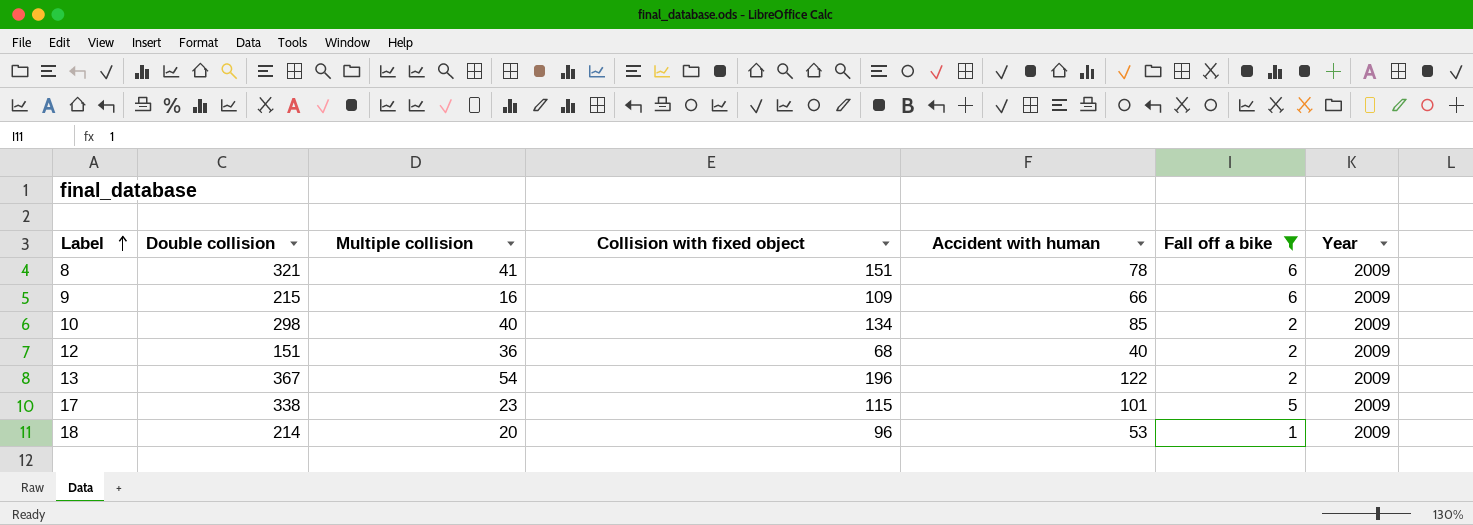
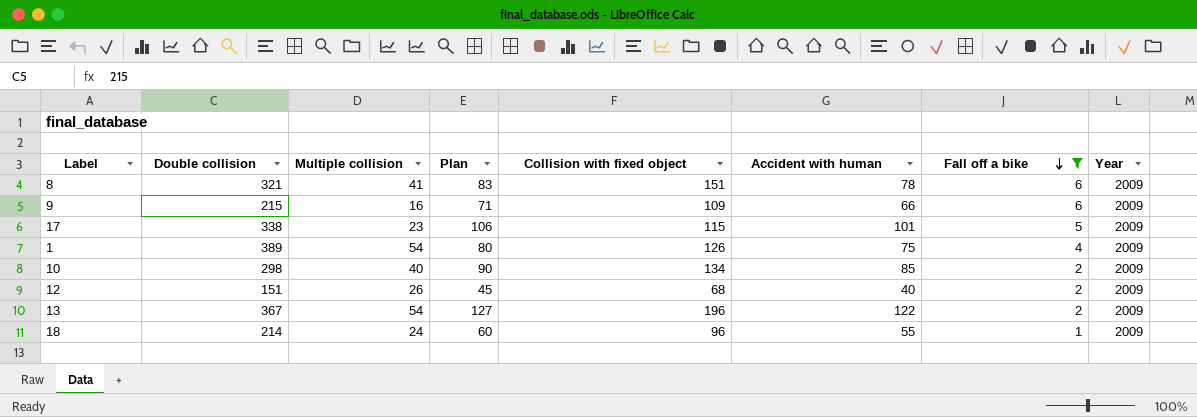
row order: Label ascending -> Fall off a bike descending
column Plan | formula: none -> [Accident with human] + 5
row 1: none -> 389 | 54 | 80 | 126 | 75 | 4 | 2009
12 | Multiple collision: 36 -> 26
18 | Multiple collision: 20 -> 24
18 | Accident with human: 53 -> 55

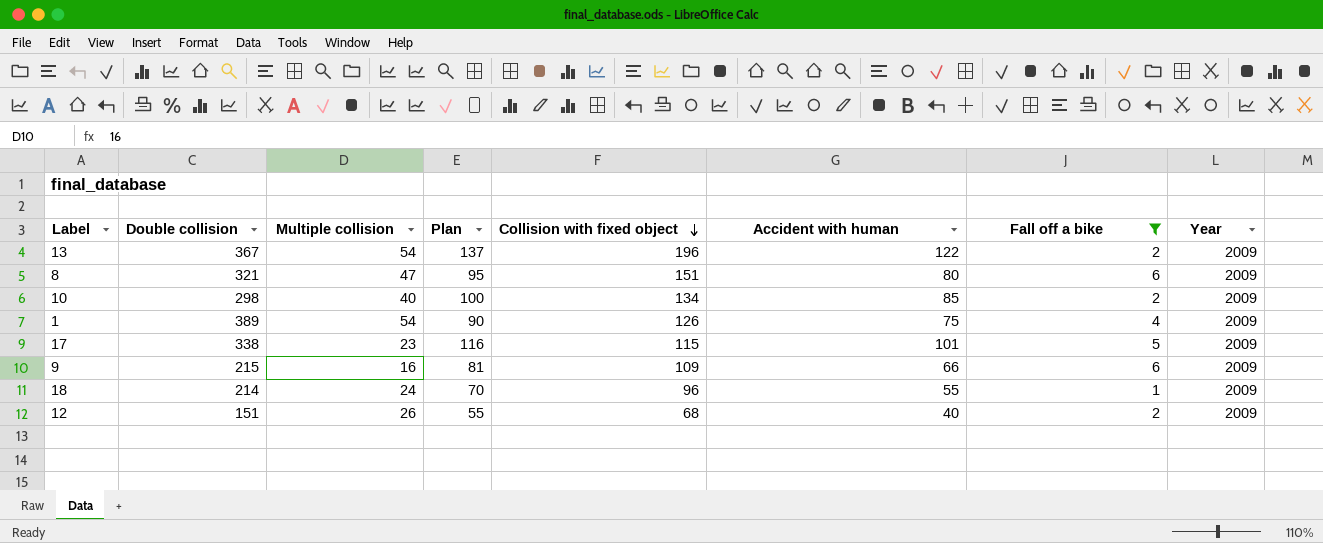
row order: Fall off a bike descending -> Collision with fixed object descending
column Plan | formula: [Accident with human] + 5 -> [Accident with human] + 15
8 | Multiple collision: 41 -> 47
8 | Accident with human: 78 -> 80

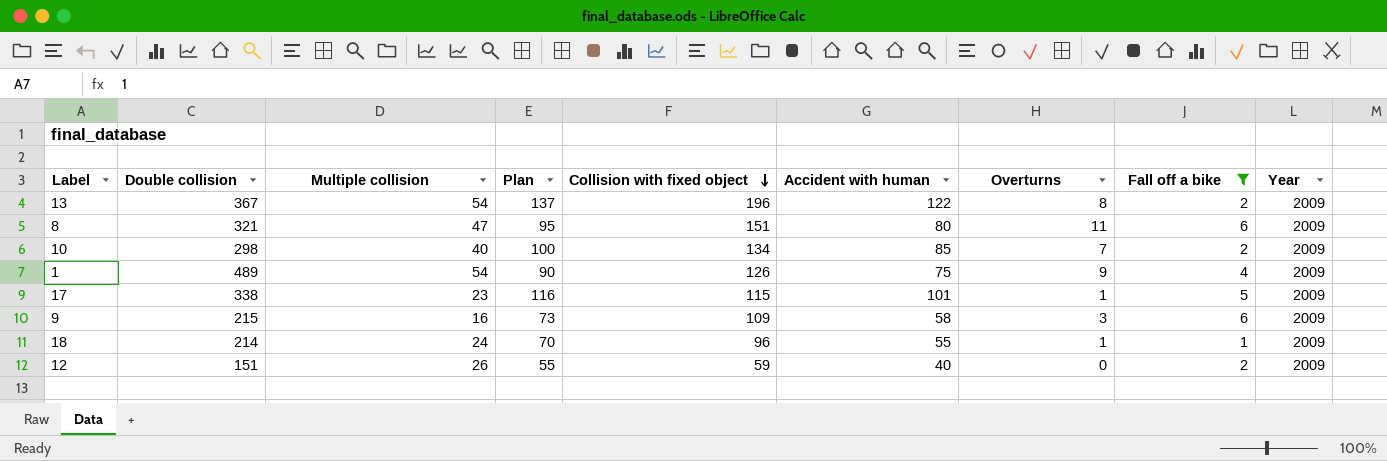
column Overturns | position: none -> 7
1 | Double collision: 389 -> 489
9 | Plan: 81 -> 73
9 | Accident with human: 66 -> 58
12 | Collision with fixed object: 68 -> 59

